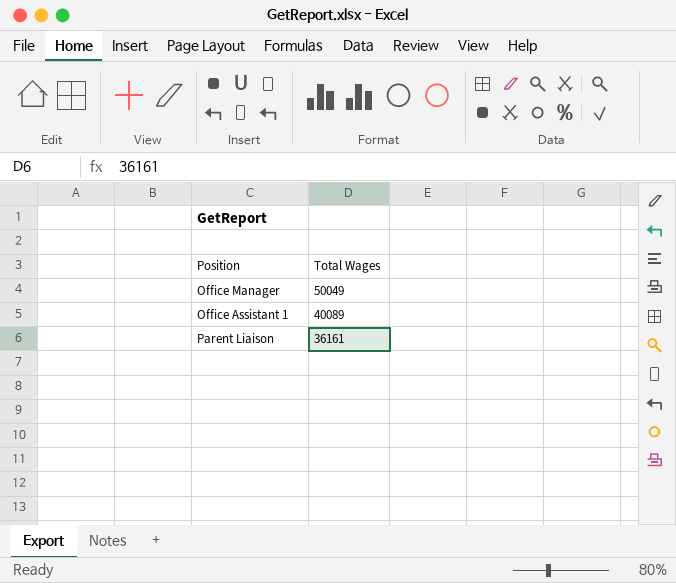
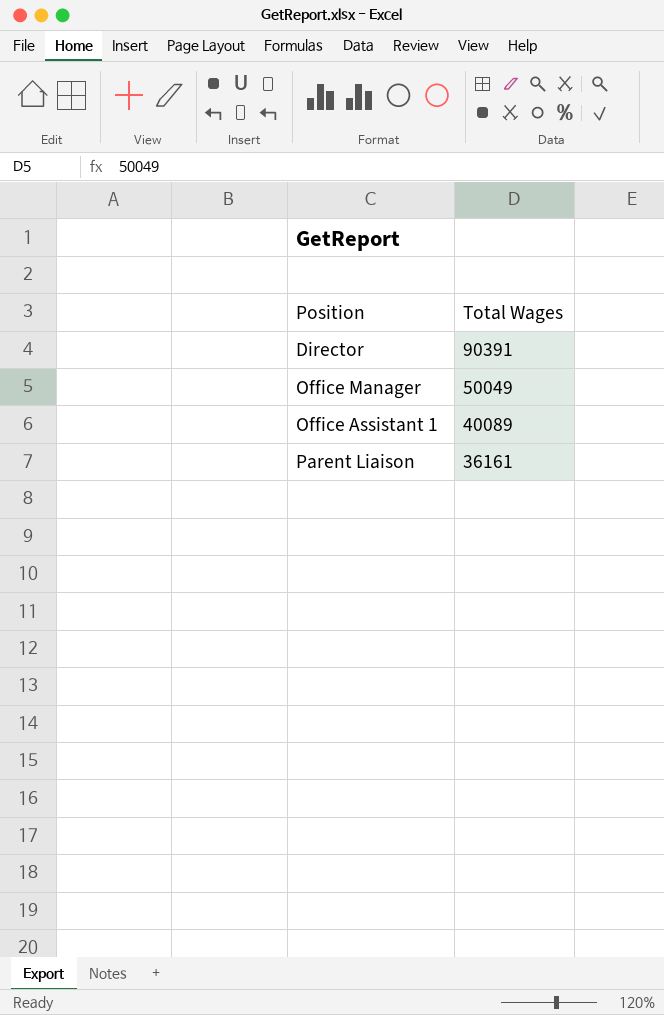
row Director: none -> 90391

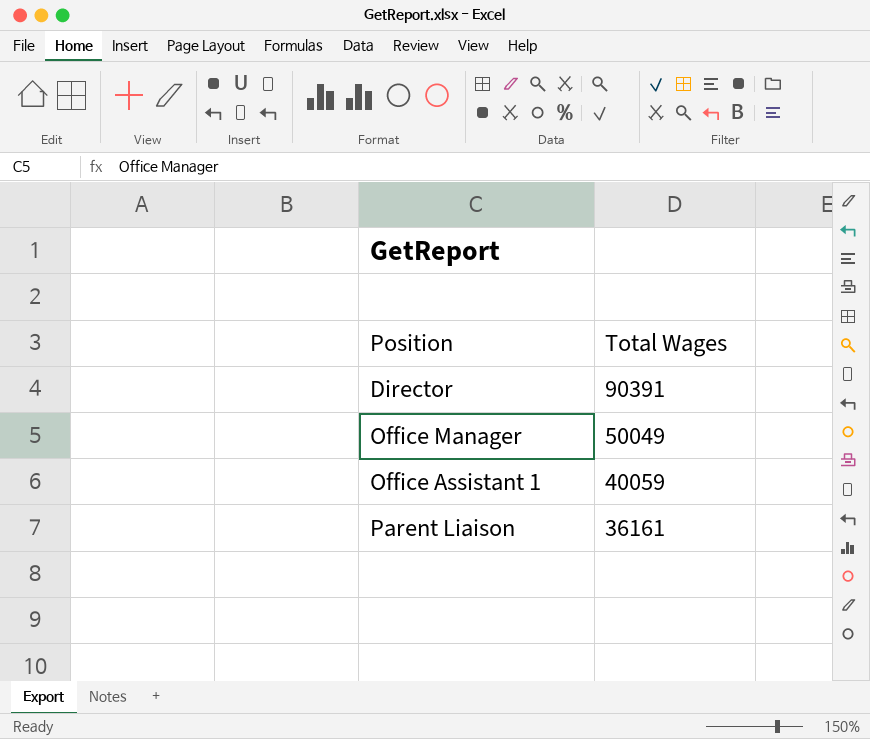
Office Assistant 1 | Total Wages: 40089 -> 40059

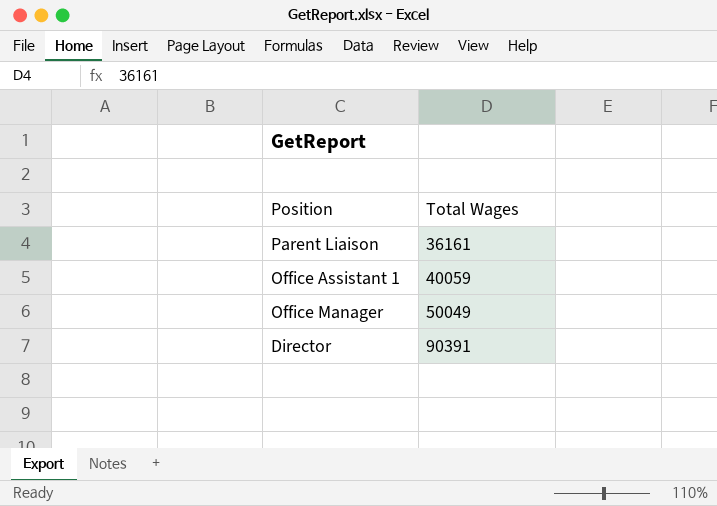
row order: Total Wages descending -> Total Wages ascending

